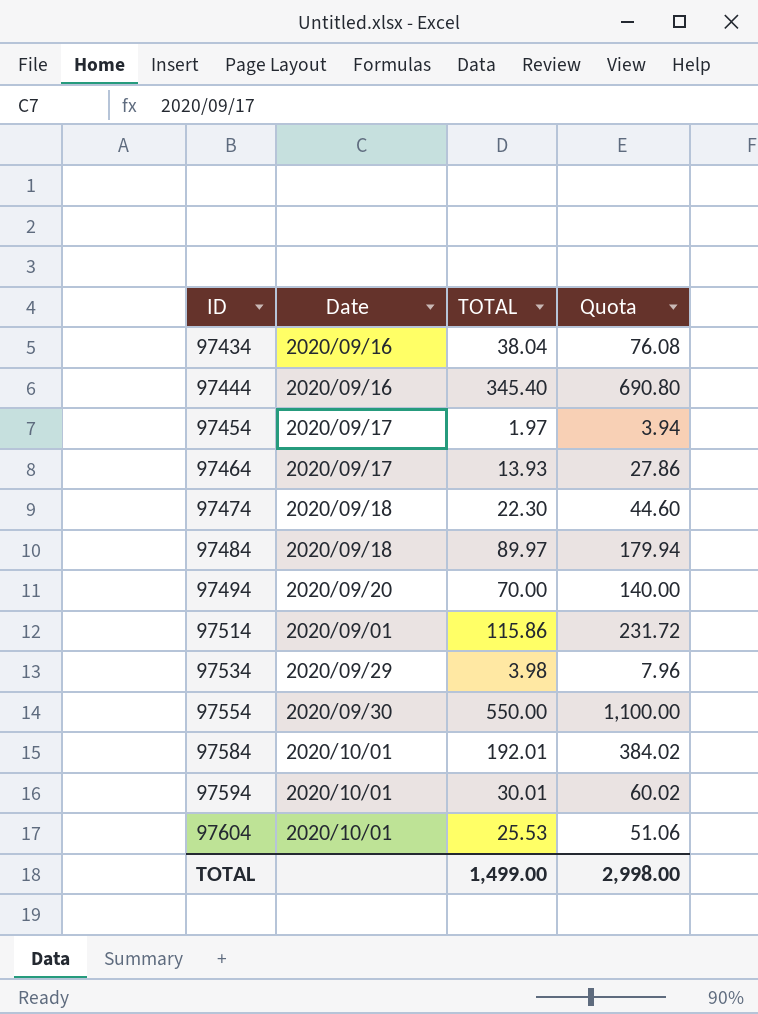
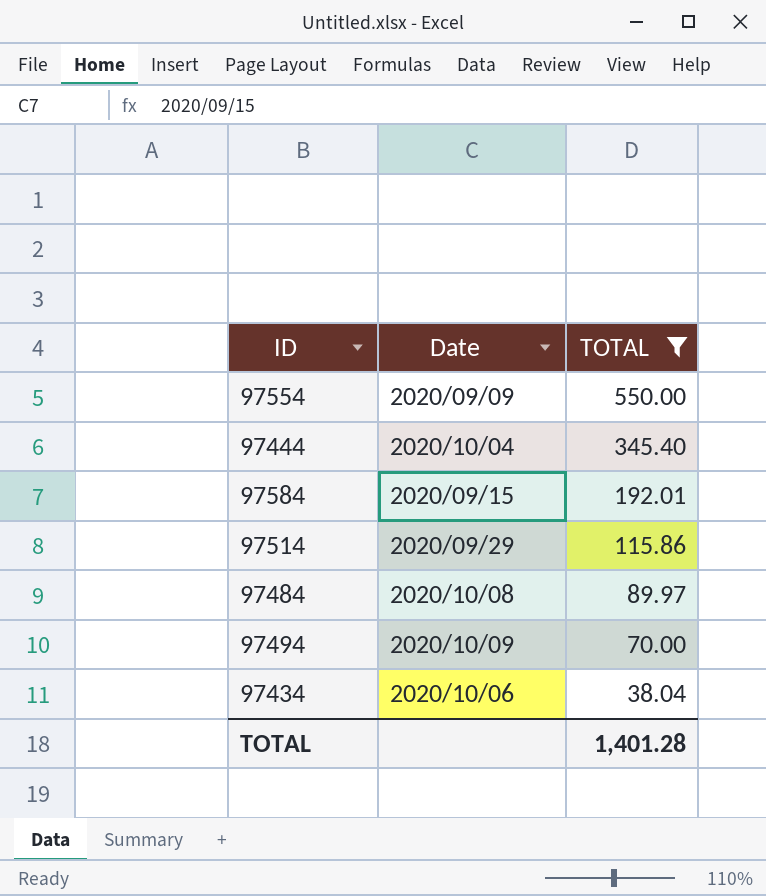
filter: none -> TOTAL >= 38.04
row order: ID ascending -> TOTAL descending
column Quota | formula: [TOTAL] * 2 -> none
97554 | Date: 2020/09/30 -> 2020/09/09
97444 | Date: 2020/09/16 -> 2020/10/04
97584 | Date: 2020/10/01 -> 2020/09/15
97514 | Date: 2020/09/01 -> 2020/09/29
97484 | Date: 2020/09/18 -> 2020/10/08
97494 | Date: 2020/09/20 -> 2020/10/09
97434 | Date: 2020/09/16 -> 2020/10/06
TOTAL | TOTAL: 1,499.00 -> 1,401.28

